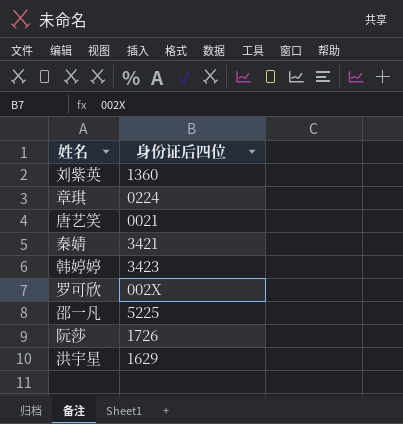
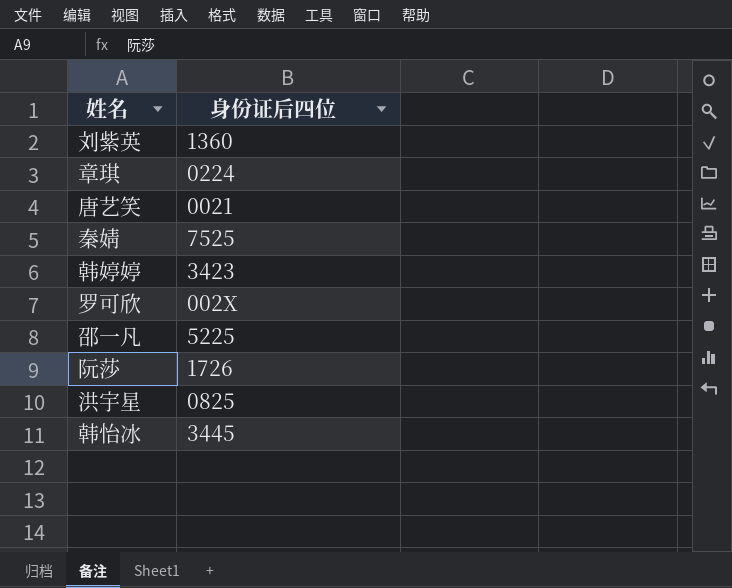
秦婧 | 身份证后四位: 3421 -> 7525
洪宇星 | 身份证后四位: 1629 -> 0825
row 韩怡冰: none -> 3445

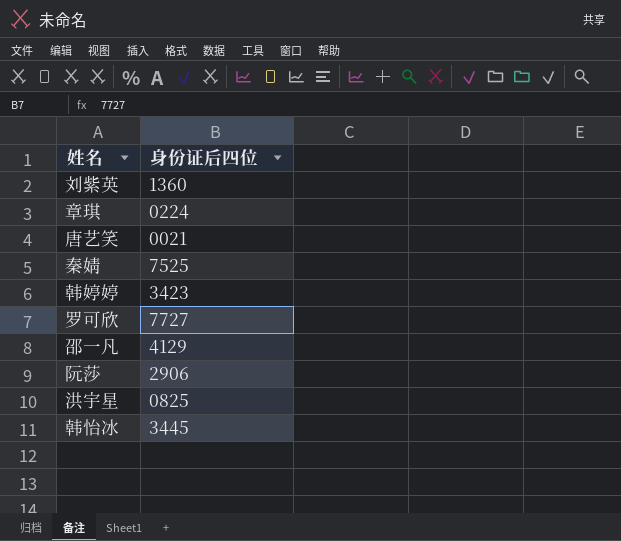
罗可欣 | 身份证后四位: 002X -> 7727
邵一凡 | 身份证后四位: 5225 -> 4129
阮莎 | 身份证后四位: 1726 -> 2906

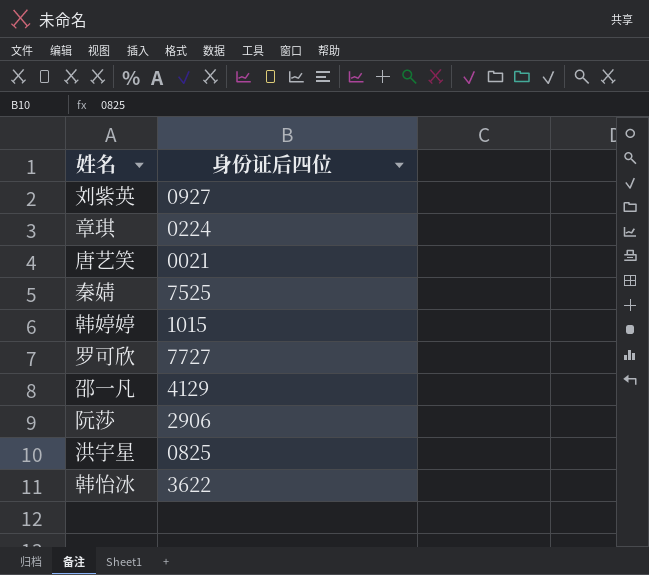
刘紫英 | 身份证后四位: 1360 -> 0927
韩婷婷 | 身份证后四位: 3423 -> 1015
韩怡冰 | 身份证后四位: 3445 -> 3622

